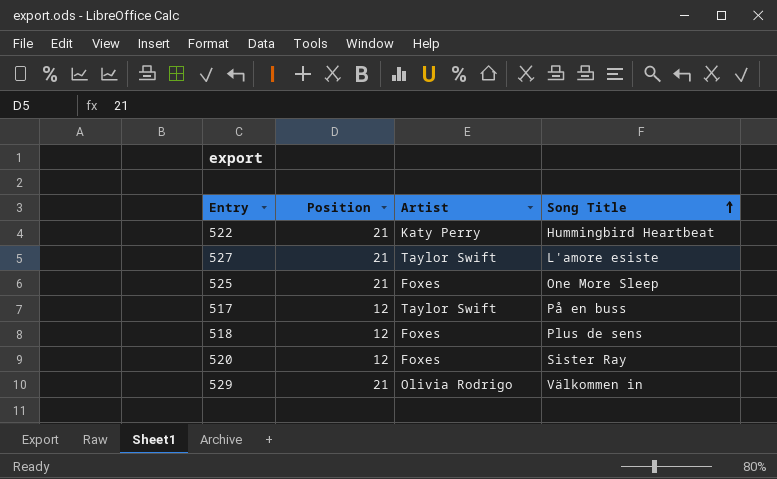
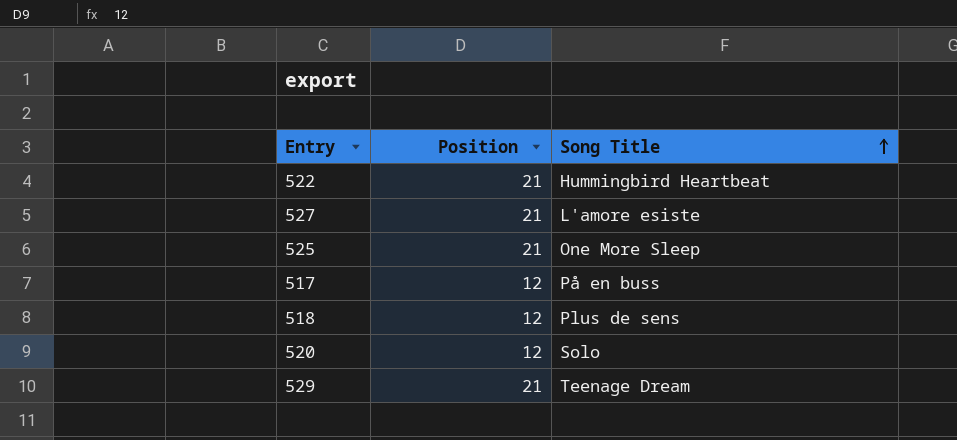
column Artist | position: 3 -> none
520 | Song Title: Sister Ray -> Solo
529 | Song Title: Välkommen in -> Teenage Dream

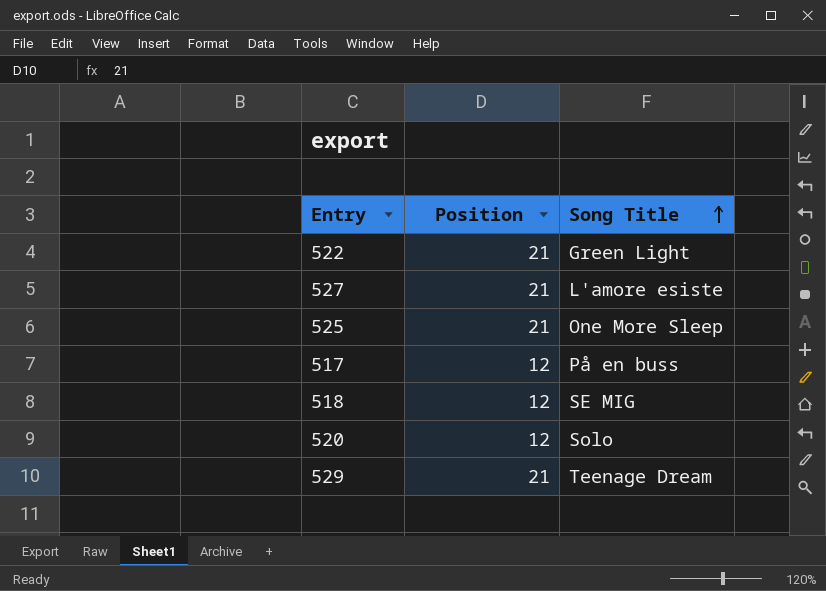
522 | Song Title: Hummingbird Heartbeat -> Green Light
518 | Song Title: Plus de sens -> SE MIG

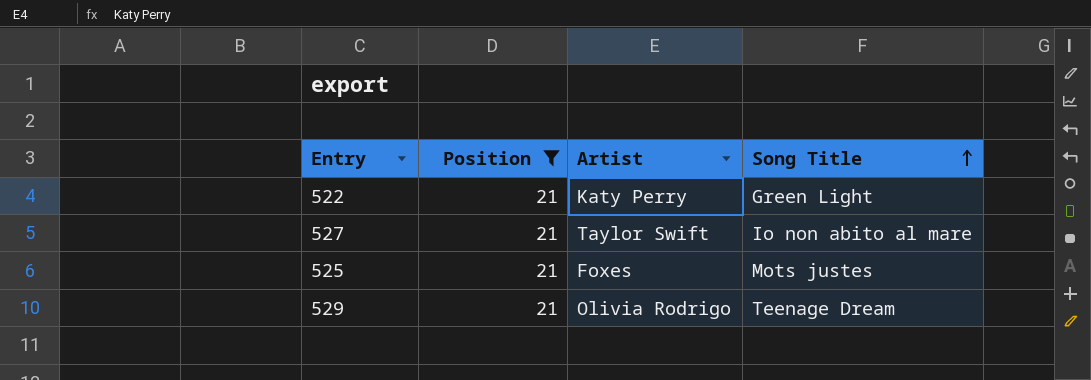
filter: none -> Position = 21
column Artist | position: none -> 3
527 | Song Title: L'amore esiste -> Io non abito al mare
525 | Song Title: One More Sleep -> Mots justes

